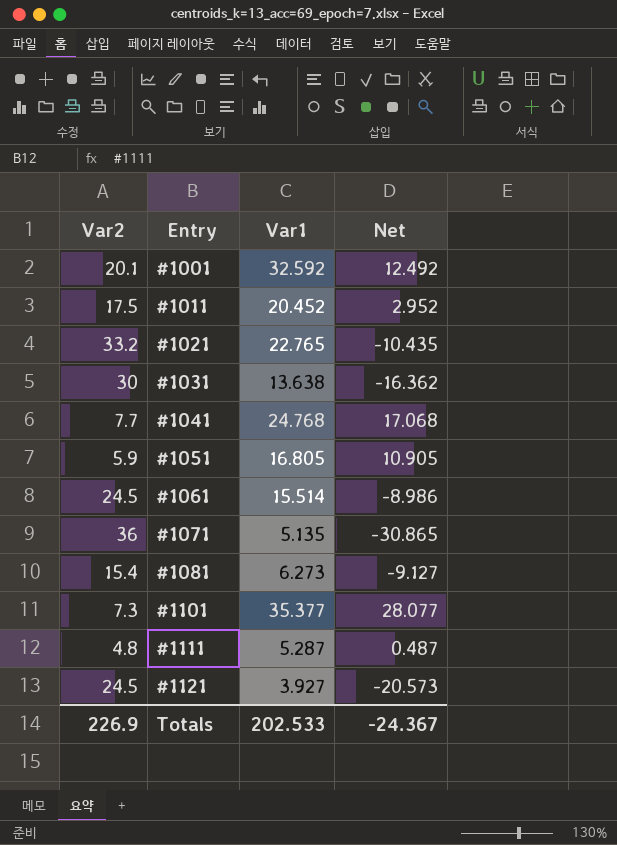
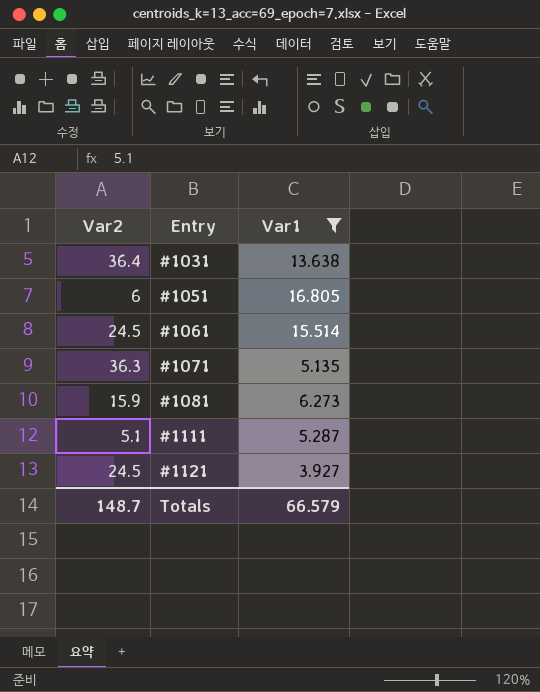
filter: none -> Var1 <= 16.805
column Net | formula: [Var1] - [Var2] -> none
#1031 | Var2: 30 -> 36.4
#1051 | Var2: 5.9 -> 6
#1071 | Var2: 36 -> 36.3
#1081 | Var2: 15.4 -> 15.9
#1111 | Var2: 4.8 -> 5.1
Totals | Var2: 226.9 -> 148.7
Totals | Var1: 202.533 -> 66.579

